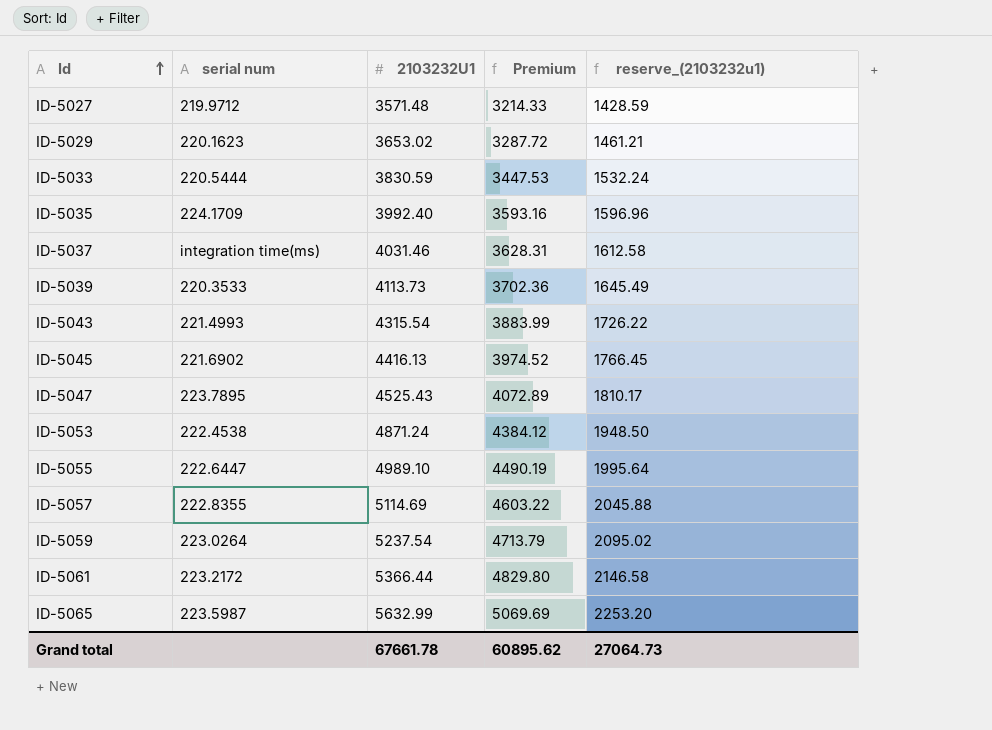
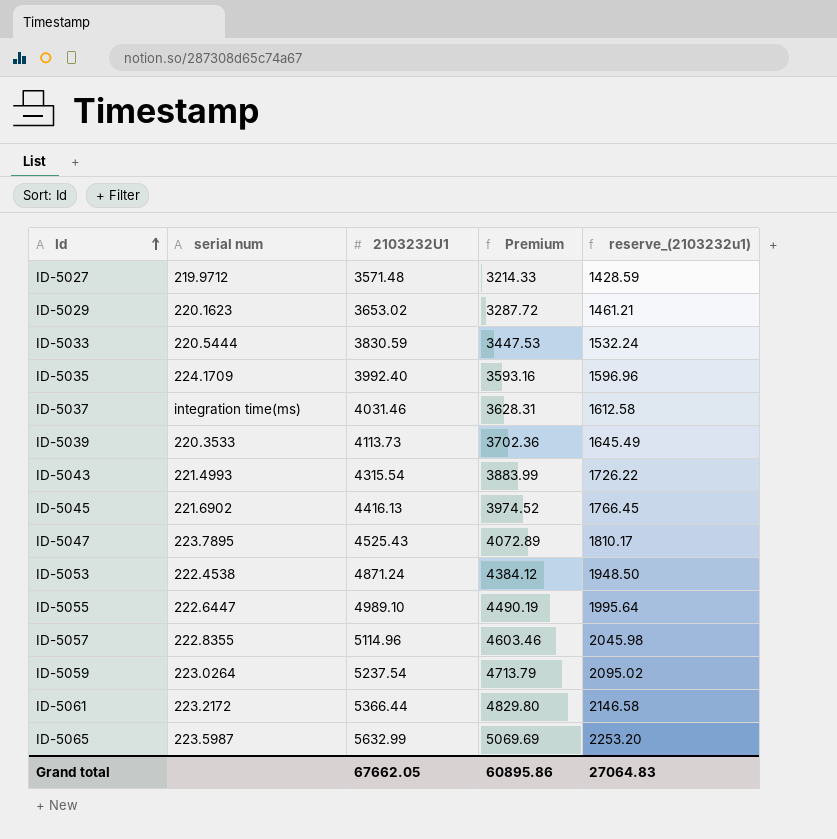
ID-5057 | 2103232U1: 5114.69 -> 5114.96
ID-5057 | Premium: 4603.22 -> 4603.46
ID-5057 | reserve_(2103232u1): 2045.88 -> 2045.98
Grand total | 2103232U1: 67661.78 -> 67662.05
Grand total | Premium: 60895.62 -> 60895.86
Grand total | reserve_(2103232u1): 27064.73 -> 27064.83

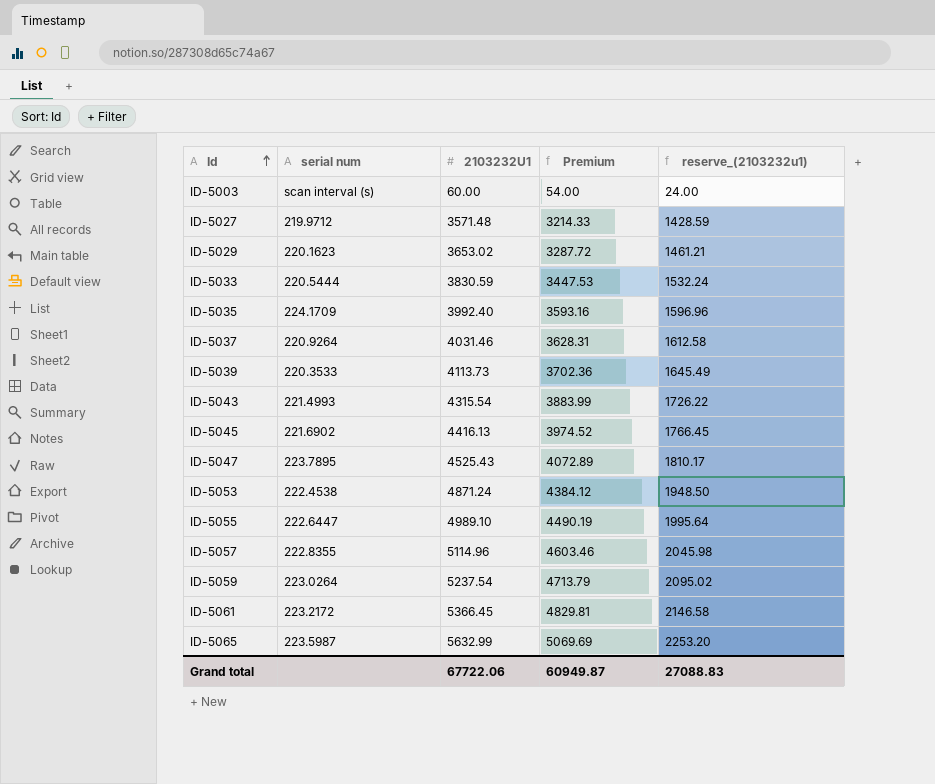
row ID-5003: none -> scan interval (s) | 60.00 | 54.00 | 24.00
ID-5037 | serial num: integration time(ms) -> 220.9264
ID-5061 | 2103232U1: 5366.44 -> 5366.45
ID-5061 | Premium: 4829.80 -> 4829.81
Grand total | 2103232U1: 67662.05 -> 67722.06
Grand total | Premium: 60895.86 -> 60949.87
Grand total | reserve_(2103232u1): 27064.83 -> 27088.83

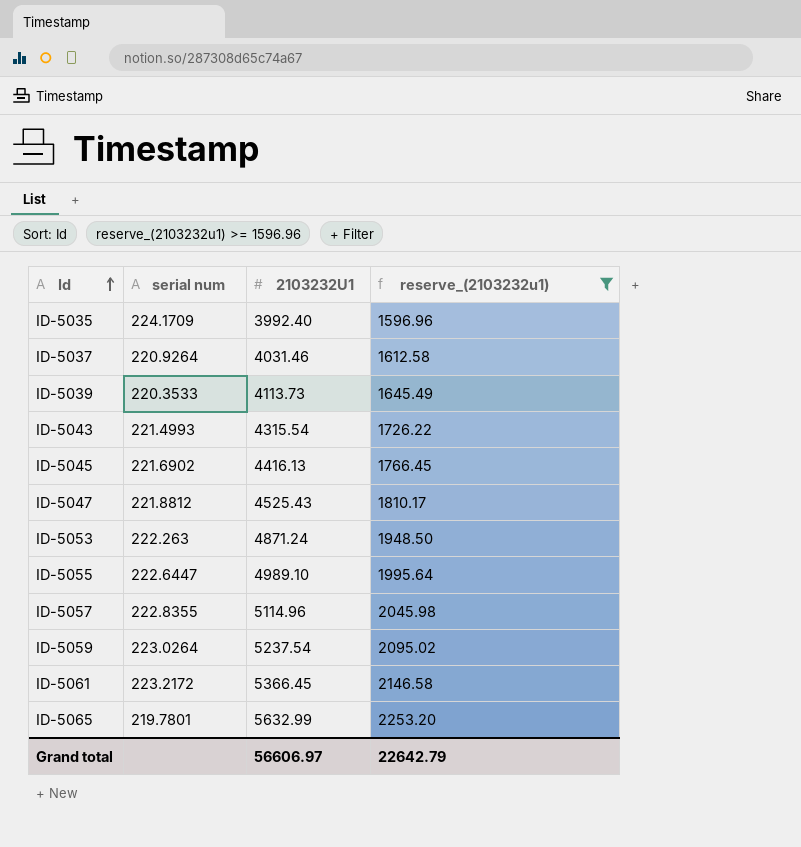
filter: none -> reserve_(2103232u1) >= 1596.96
column Premium | formula: [2103232U1] * 0.9 -> none
ID-5047 | serial num: 223.7895 -> 221.8812
ID-5053 | serial num: 222.4538 -> 222.263
ID-5065 | serial num: 223.5987 -> 219.7801
Grand total | 2103232U1: 67722.06 -> 56606.97
Grand total | reserve_(2103232u1): 27088.83 -> 22642.79

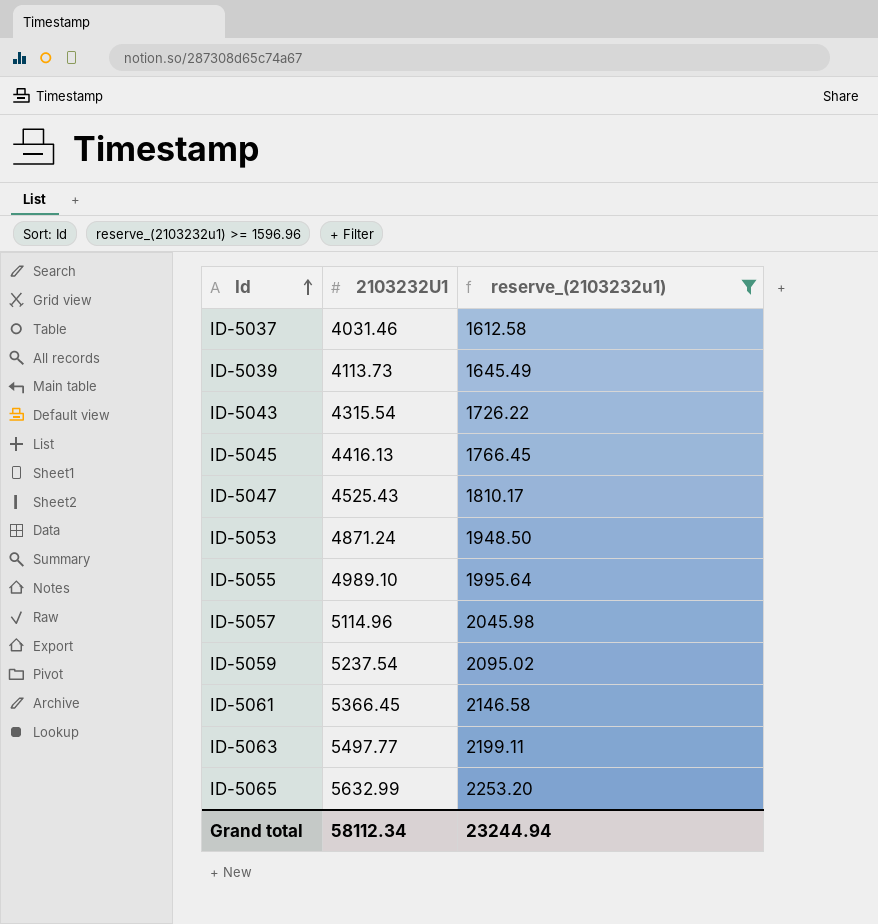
column serial num | position: 2 -> none
row ID-5035: 224.1709 | 3992.40 | 1596.96 -> none
row ID-5063: none -> 5497.77 | 2199.11
Grand total | 2103232U1: 56606.97 -> 58112.34
Grand total | reserve_(2103232u1): 22642.79 -> 23244.94

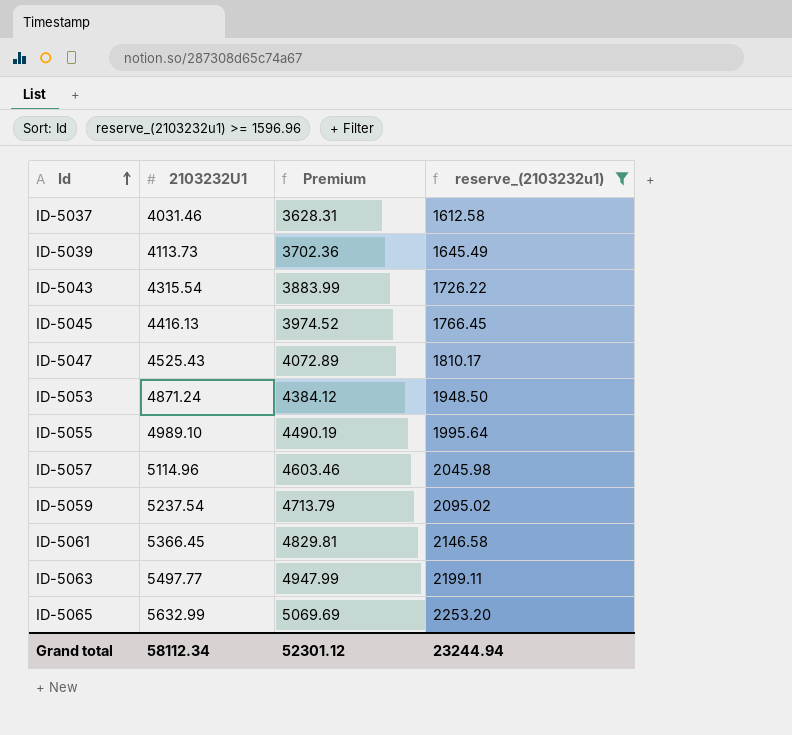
column Premium | formula: none -> [2103232U1] * 0.9

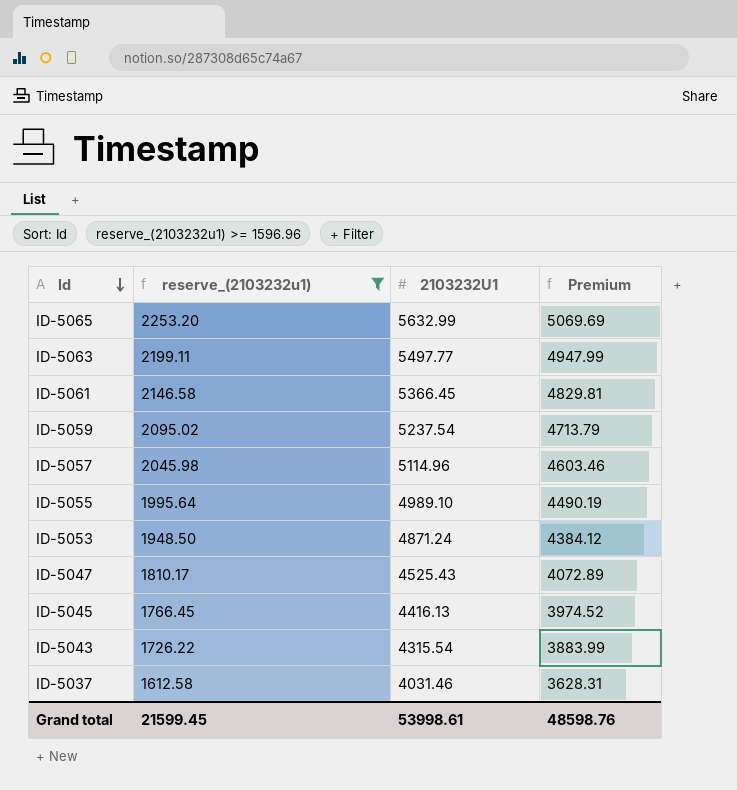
row order: Id ascending -> Id descending
column reserve_(2103232u1) | position: 4 -> 2
row ID-5039: 4113.73 | 3702.36 | 1645.49 -> none
Grand total | reserve_(2103232u1): 23244.94 -> 21599.45
Grand total | 2103232U1: 58112.34 -> 53998.61
Grand total | Premium: 52301.12 -> 48598.76

